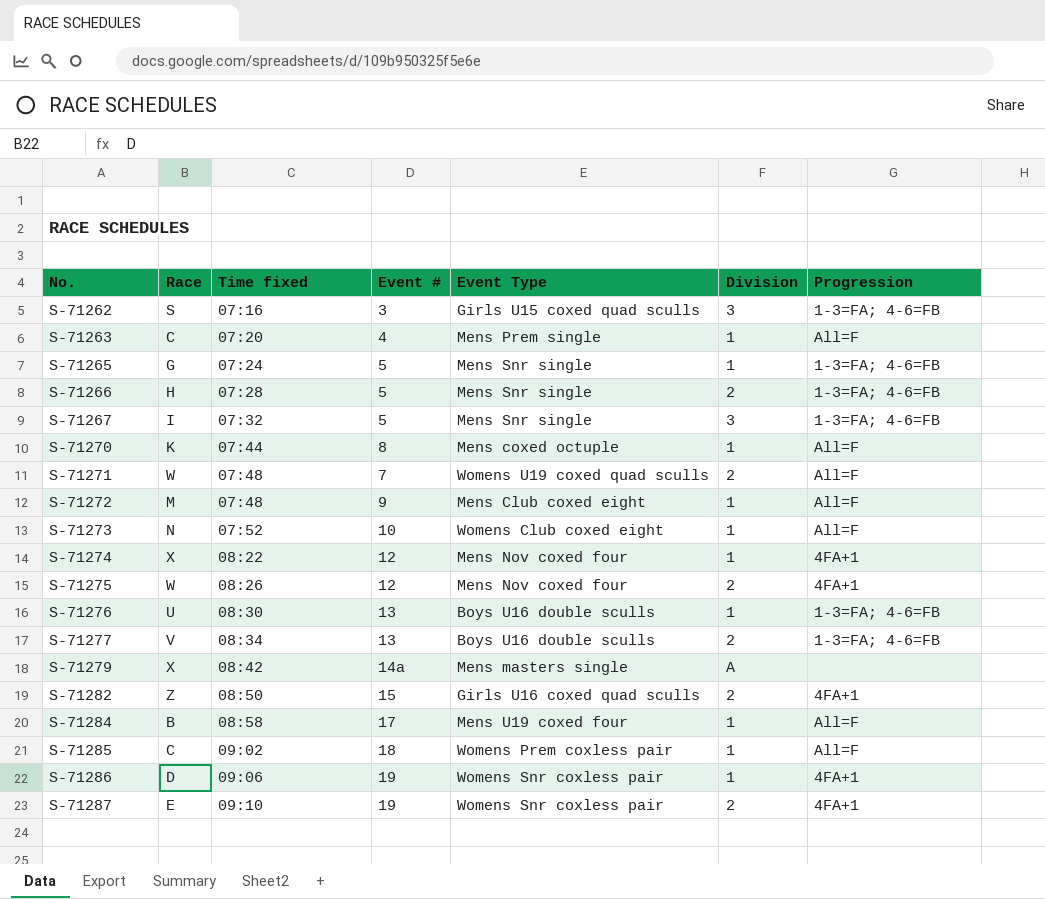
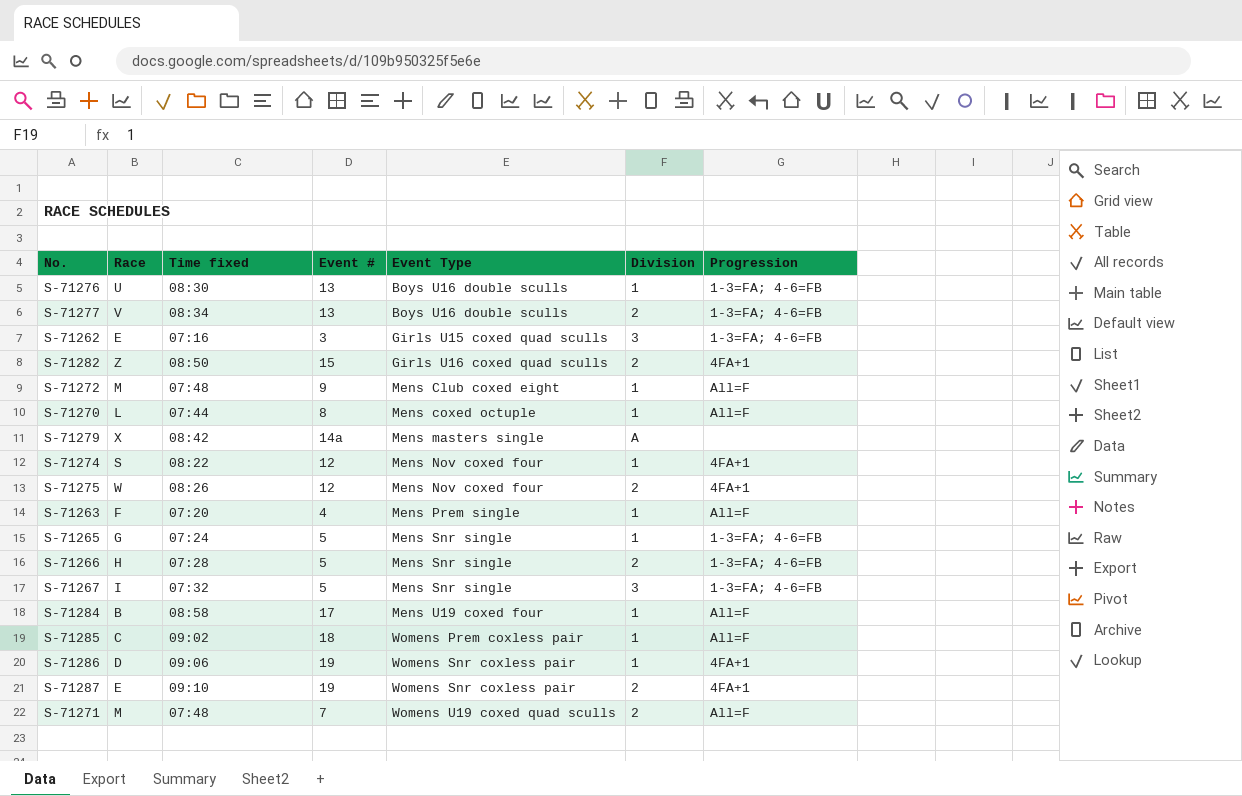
row order: No. ascending -> Event Type ascending
row S-71273: N | 07:52 | 10 | Womens Club coxed eight | 1 | All=F -> none
S-71262 | Race: S -> E
S-71270 | Race: K -> L
S-71274 | Race: X -> S
S-71263 | Race: C -> F
S-71271 | Race: W -> M

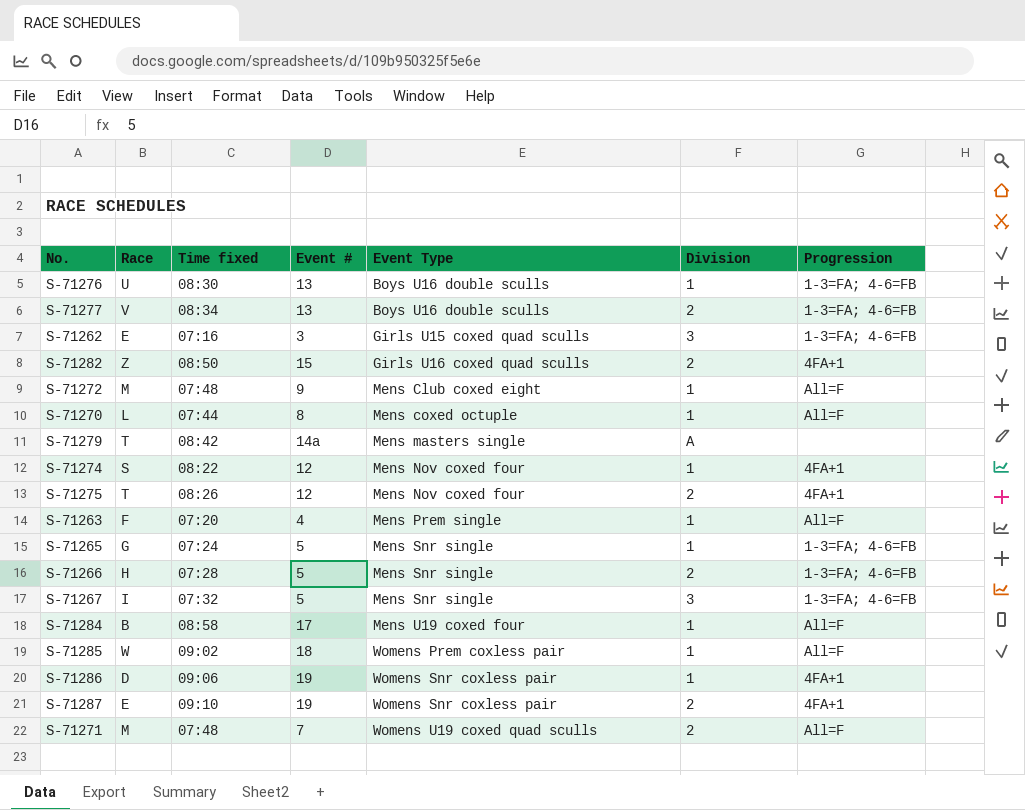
S-71279 | Race: X -> T
S-71275 | Race: W -> T
S-71285 | Race: C -> W

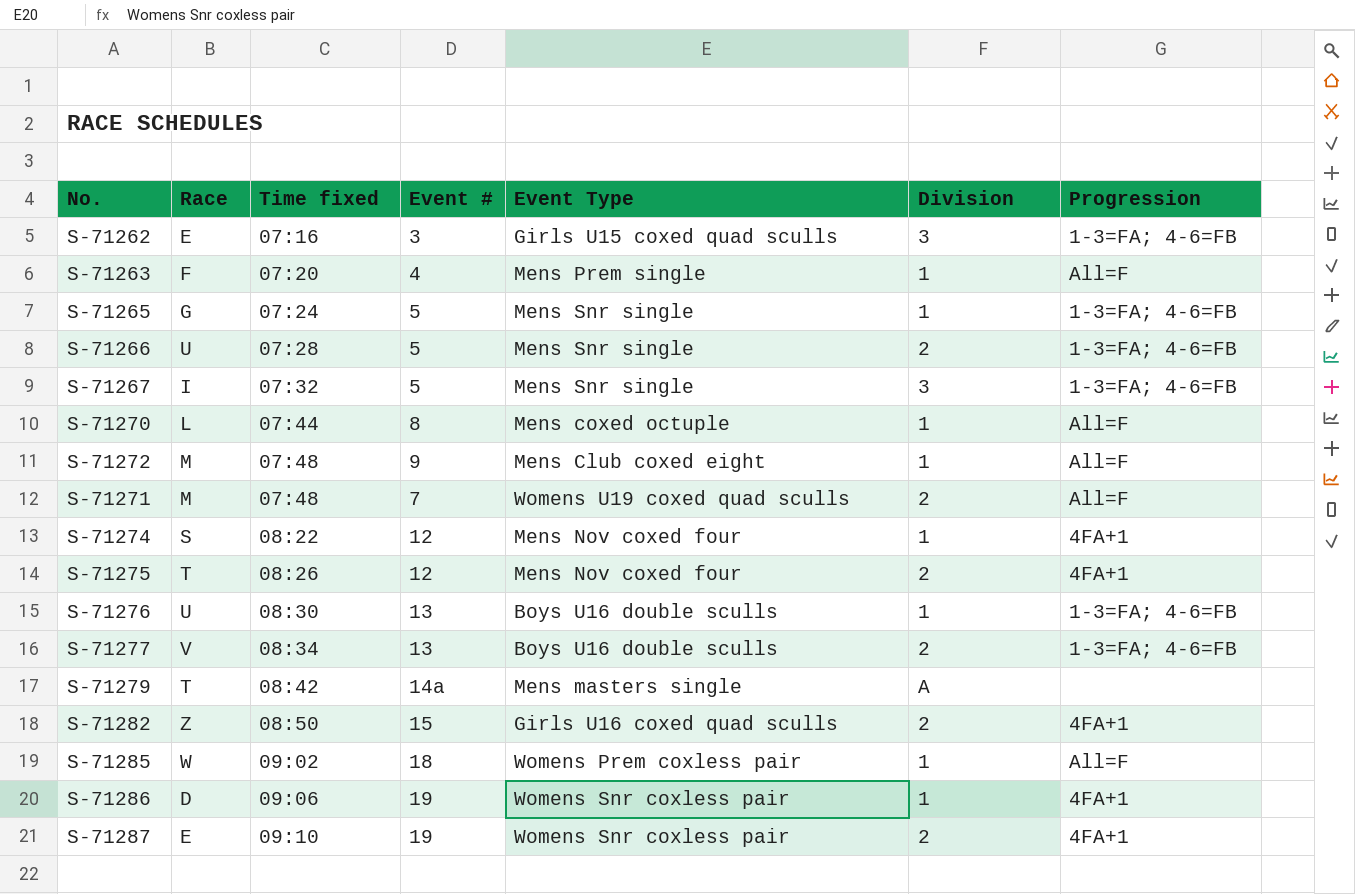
row order: Event Type ascending -> Time fixed ascending
row S-71284: B | 08:58 | 17 | Mens U19 coxed four | 1 | All=F -> none
S-71266 | Race: H -> U

